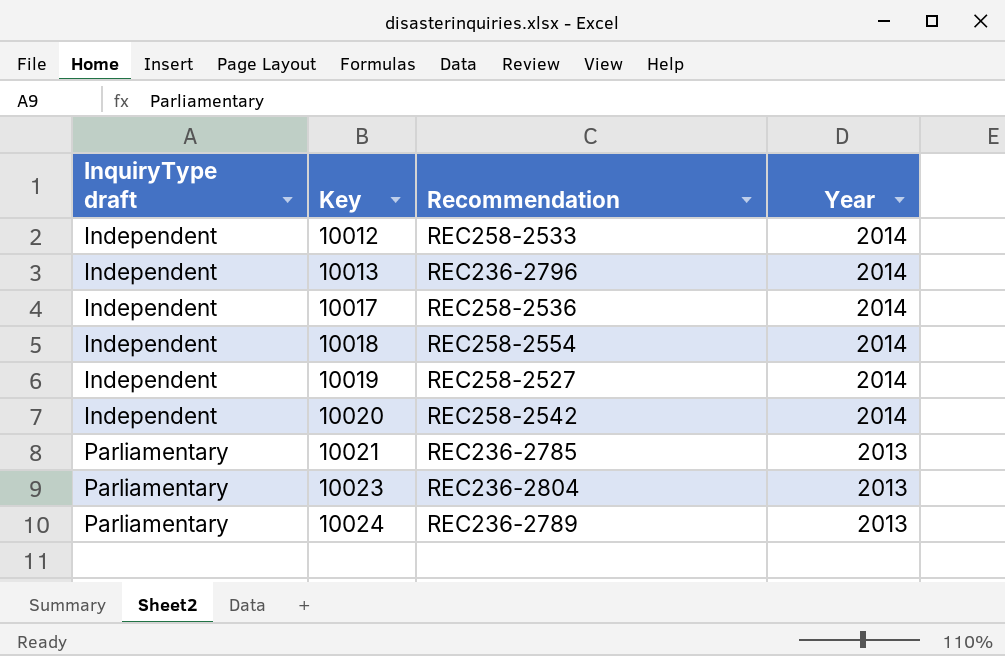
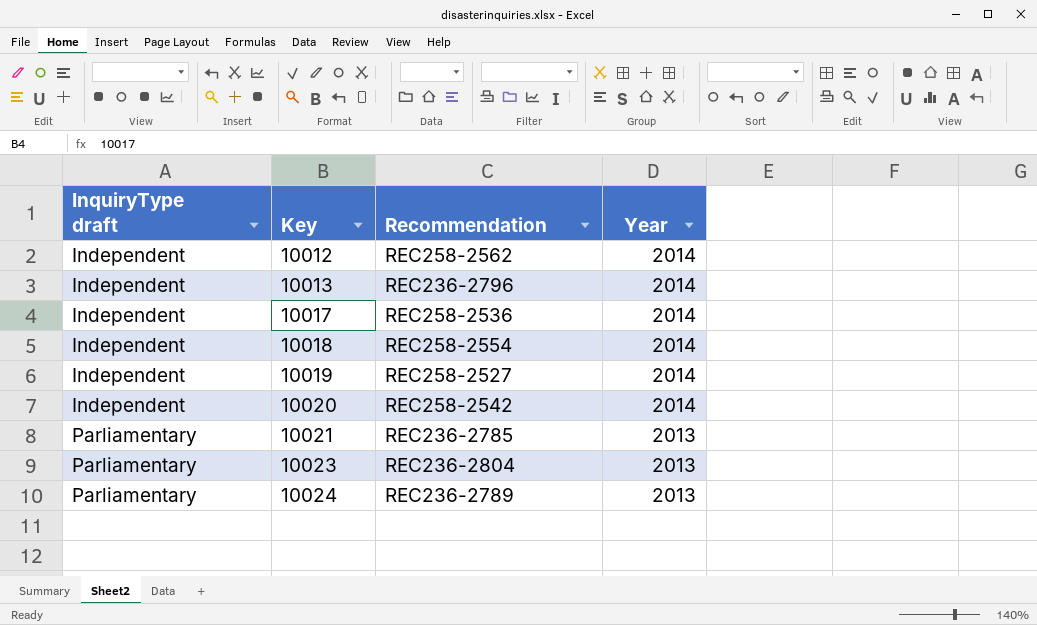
10012 | Recommendation: REC258-2533 -> REC258-2562

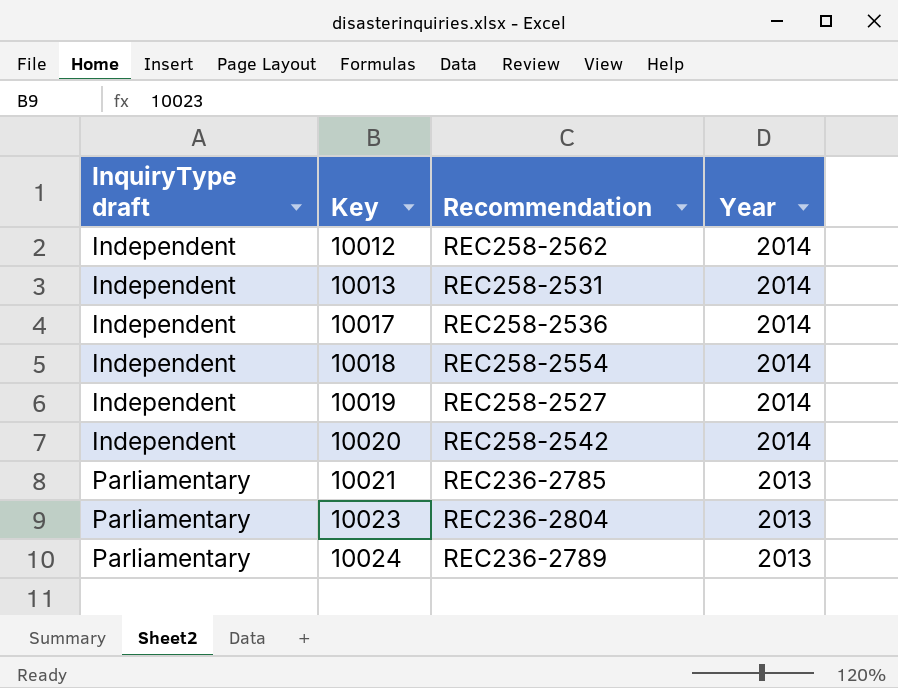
10013 | Recommendation: REC236-2796 -> REC258-2531

